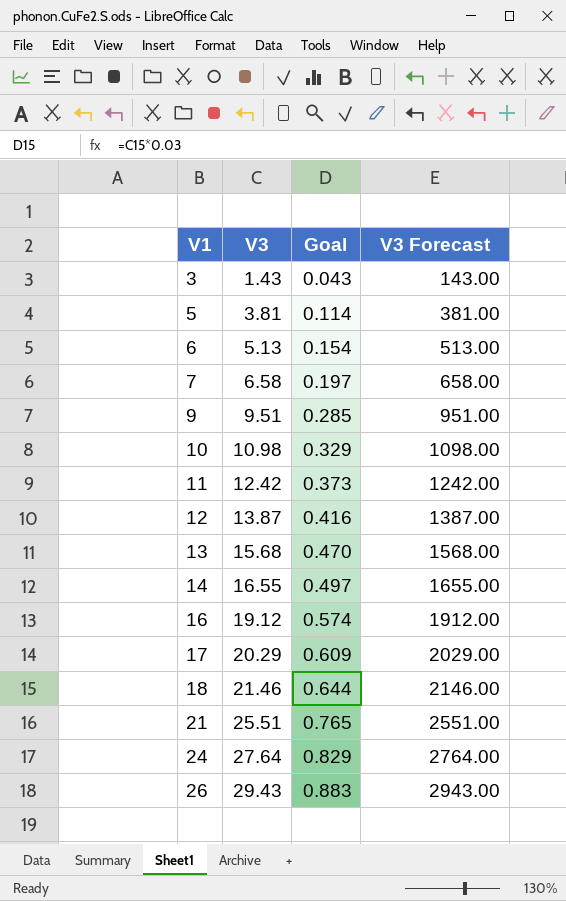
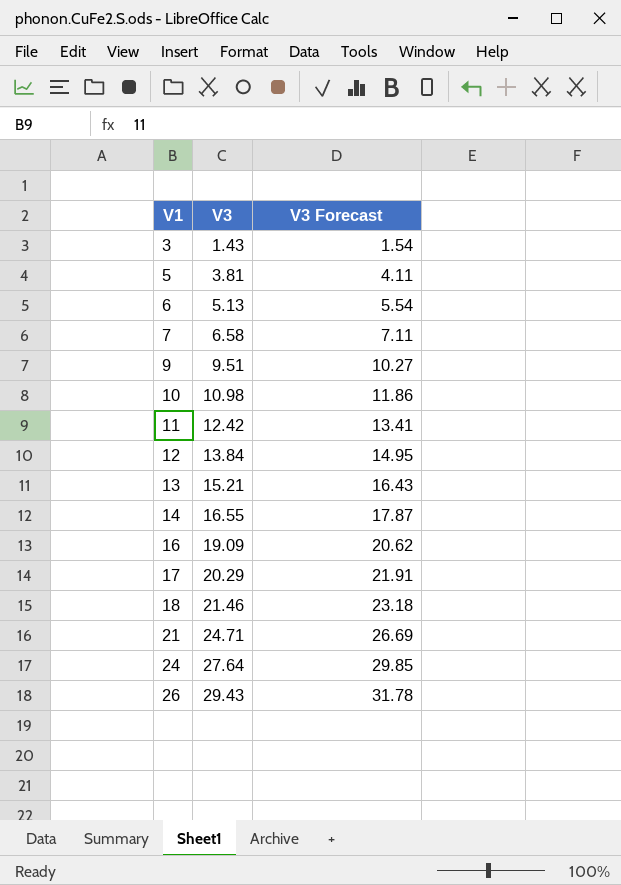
column Goal | formula: [V3] * 0.03 -> none
column V3 Forecast | formula: [V3] * 100 -> [V3] * 1.08
12 | V3: 13.87 -> 13.84
13 | V3: 15.68 -> 15.21
16 | V3: 19.12 -> 19.09
21 | V3: 25.51 -> 24.71

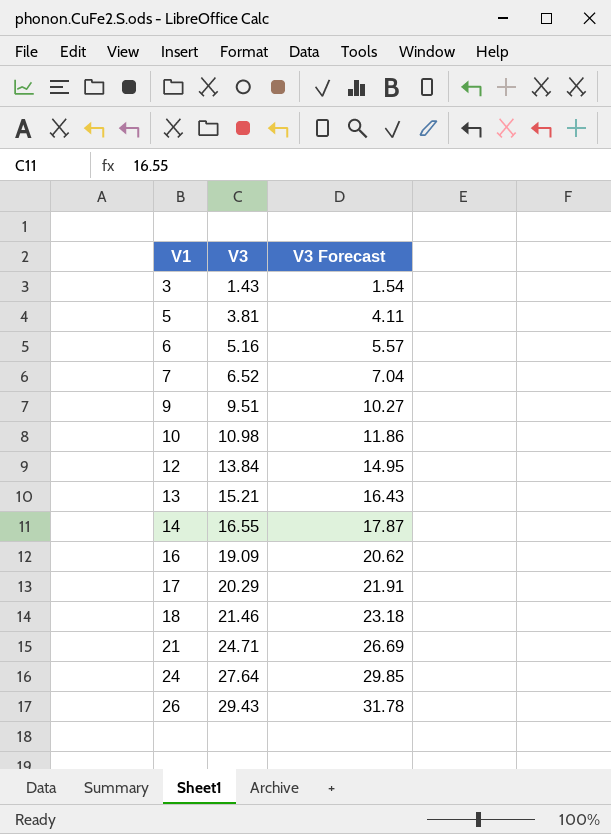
row 11: 12.42 | 13.41 -> none
6 | V3: 5.13 -> 5.16
6 | V3 Forecast: 5.54 -> 5.57
7 | V3: 6.58 -> 6.52
7 | V3 Forecast: 7.11 -> 7.04

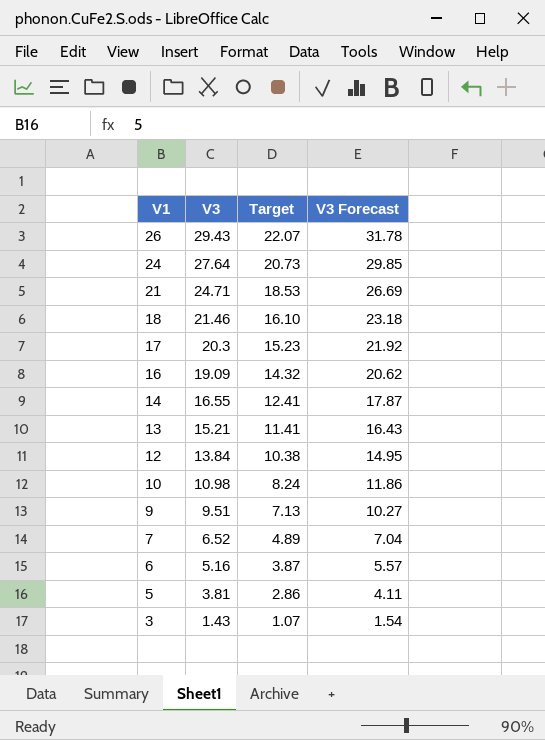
row order: V1 ascending -> V1 descending
column Target | formula: none -> [V3] * 0.75
17 | V3: 20.29 -> 20.3
17 | V3 Forecast: 21.91 -> 21.92

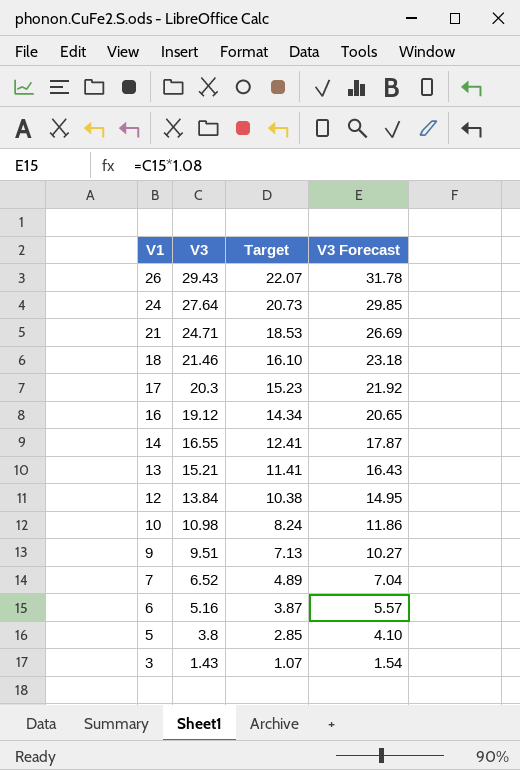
16 | V3: 19.09 -> 19.12
16 | Target: 14.32 -> 14.34
16 | V3 Forecast: 20.62 -> 20.65
5 | V3: 3.81 -> 3.8
5 | Target: 2.86 -> 2.85
5 | V3 Forecast: 4.11 -> 4.10

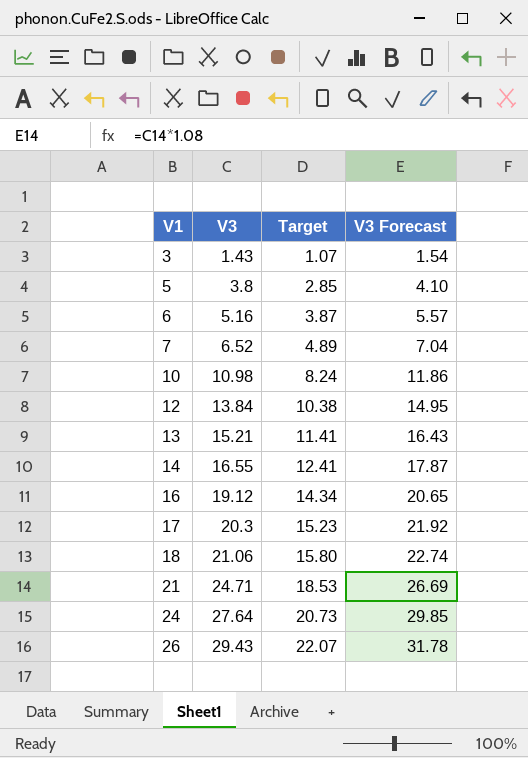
row order: V1 descending -> V1 ascending
row 9: 9.51 | 7.13 | 10.27 -> none
18 | V3: 21.46 -> 21.06
18 | Target: 16.10 -> 15.80
18 | V3 Forecast: 23.18 -> 22.74

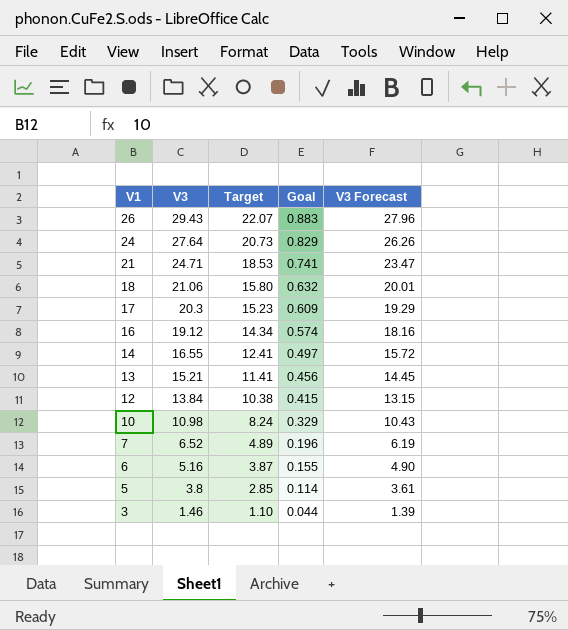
row order: V1 ascending -> V1 descending
column Goal | formula: none -> [V3] * 0.03
column V3 Forecast | formula: [V3] * 1.08 -> [V3] * 0.95
3 | V3: 1.43 -> 1.46
3 | Target: 1.07 -> 1.10

